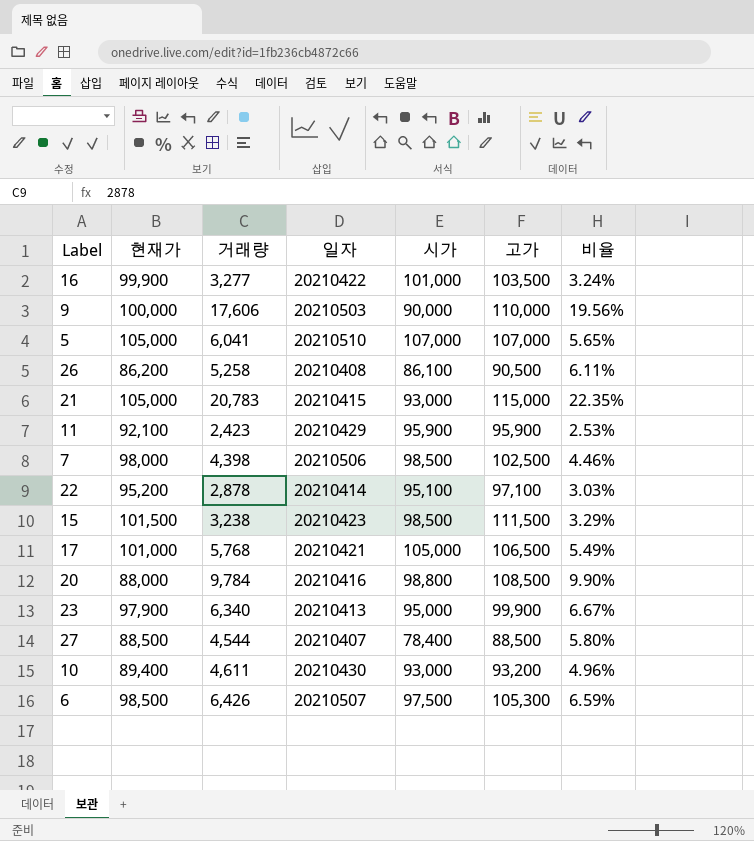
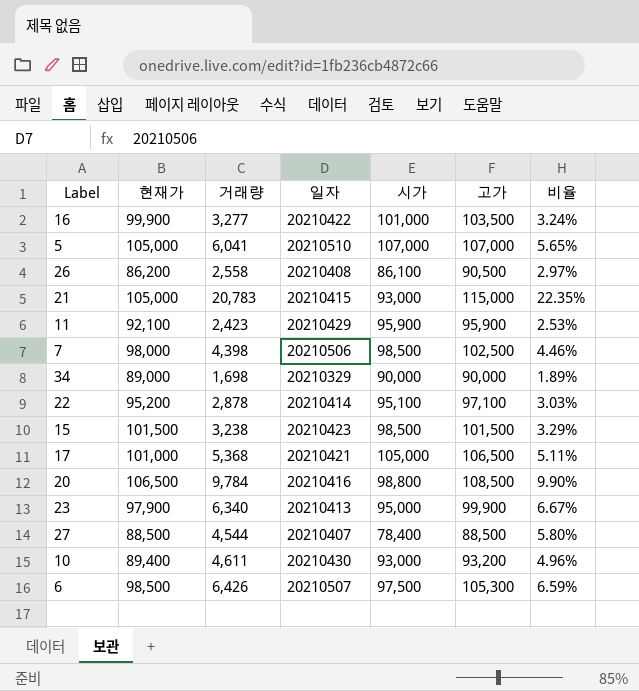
row 9: 100,000 | 17,606 | 20210503 | 90,000 | 110,000 | 19.56% -> none
26 | 거래량: 5,258 -> 2,558
26 | 비율: 6.11% -> 2.97%
row 34: none -> 89,000 | 1,698 | 20210329 | 90,000 | 90,000 | 1.89%
15 | 고가: 111,500 -> 101,500
17 | 거래량: 5,768 -> 5,368
17 | 비율: 5.49% -> 5.11%
20 | 현재가: 88,000 -> 106,500

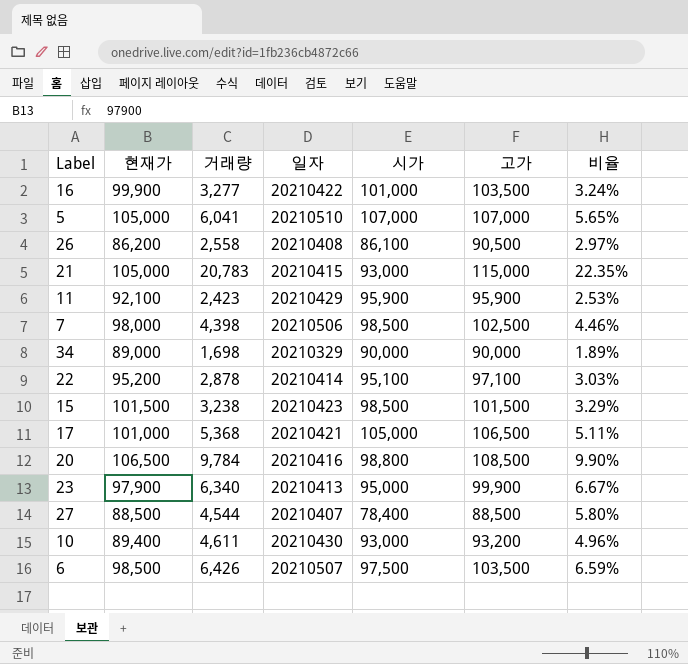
6 | 고가: 105,300 -> 103,500

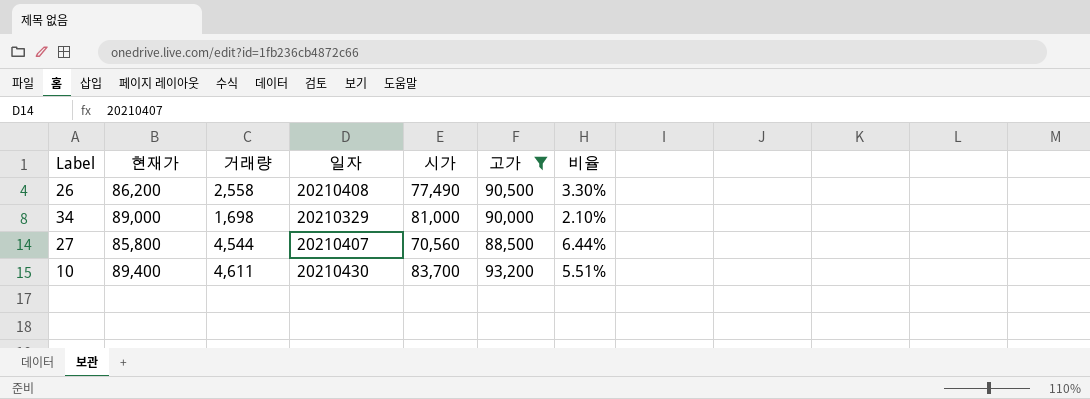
filter: none -> 고가 <= 93,200
26 | 시가: 86,100 -> 77,490
26 | 비율: 2.97% -> 3.30%
34 | 시가: 90,000 -> 81,000
34 | 비율: 1.89% -> 2.10%
27 | 현재가: 88,500 -> 85,800
27 | 시가: 78,400 -> 70,560
27 | 비율: 5.80% -> 6.44%
10 | 시가: 93,000 -> 83,700
10 | 비율: 4.96% -> 5.51%

